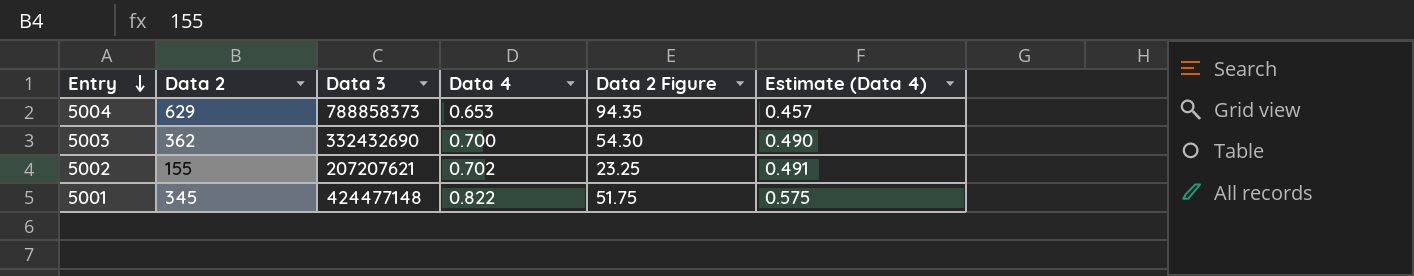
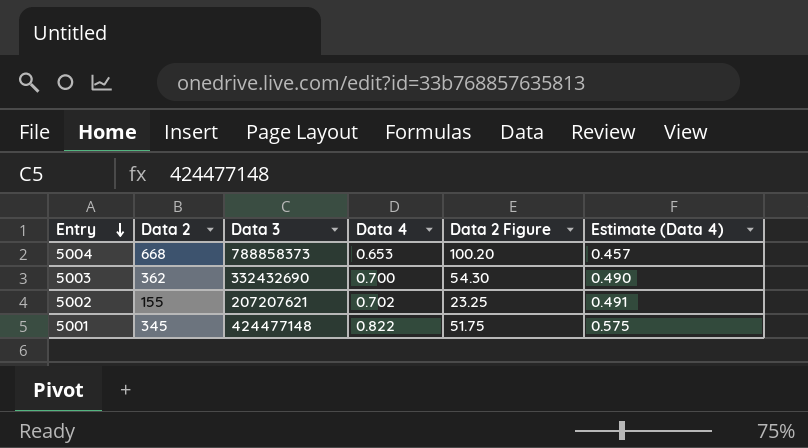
5004 | Data 2: 629 -> 668
5004 | Data 2 Figure: 94.35 -> 100.20

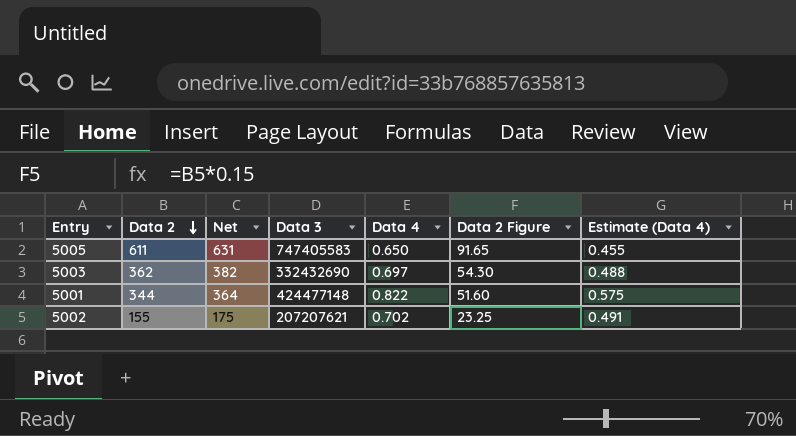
row order: Entry descending -> Data 2 descending
column Net | formula: none -> [Data 2] + 20
row 5004: 668 | 788858373 | 0.653 | 100.20 | 0.457 -> none
row 5005: none -> 611 | 631 | 747405583 | 0.650 | 91.65 | 0.455
5003 | Data 4: 0.700 -> 0.697
5003 | Estimate (Data 4): 0.490 -> 0.488
5001 | Data 2: 345 -> 344
5001 | Data 2 Figure: 51.75 -> 51.60

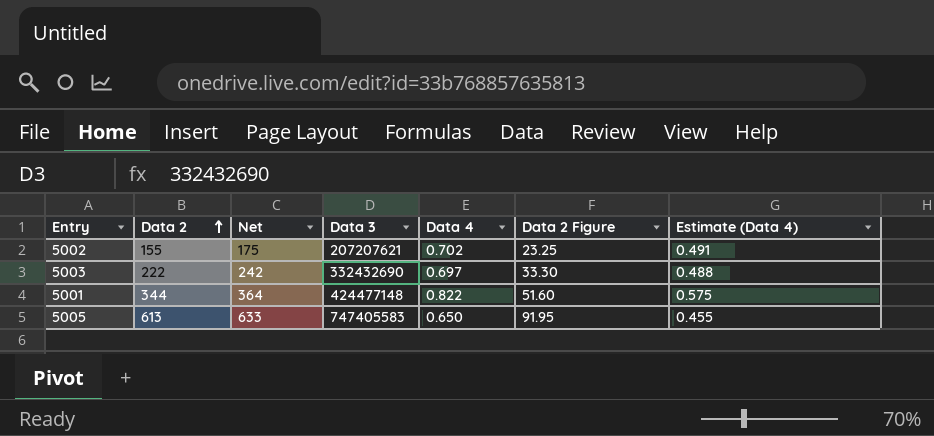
row order: Data 2 descending -> Data 2 ascending
5003 | Data 2: 362 -> 222
5003 | Net: 382 -> 242
5003 | Data 2 Figure: 54.30 -> 33.30
5005 | Data 2: 611 -> 613
5005 | Net: 631 -> 633
5005 | Data 2 Figure: 91.65 -> 91.95

